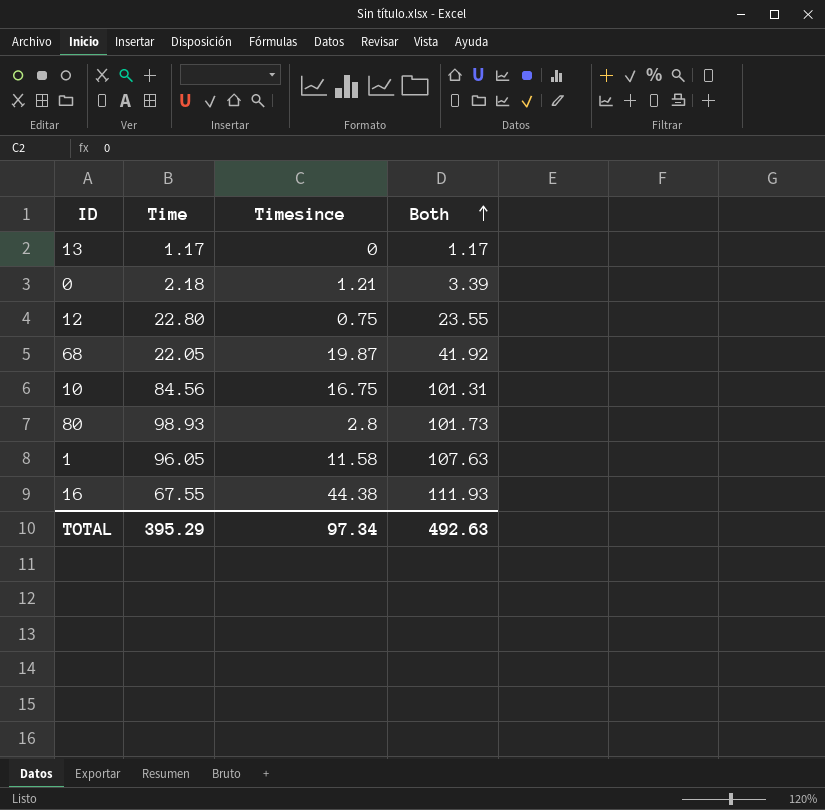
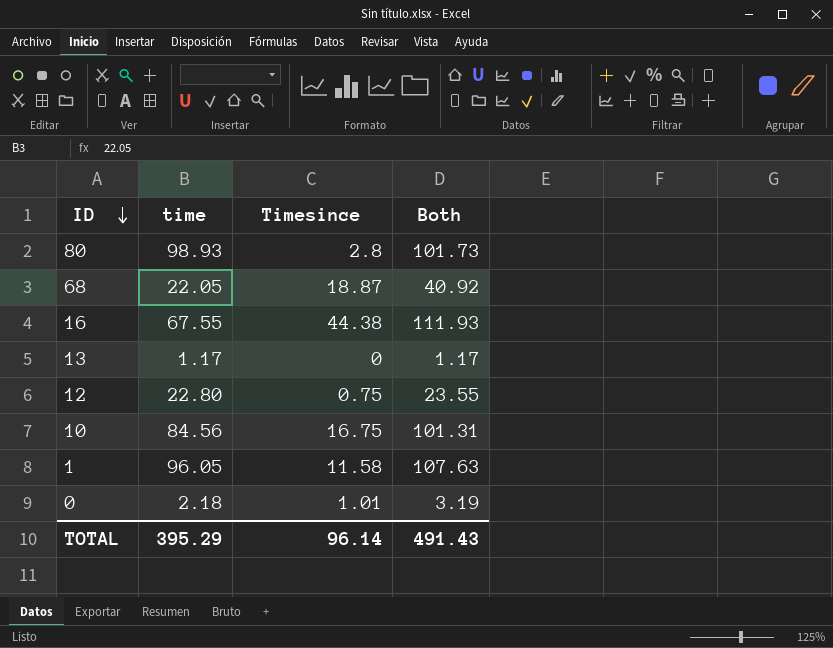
row order: Both ascending -> ID descending
column name: Time -> time
68 | Timesince: 19.87 -> 18.87
68 | Both: 41.92 -> 40.92
0 | Timesince: 1.21 -> 1.01
0 | Both: 3.39 -> 3.19
TOTAL | Timesince: 97.34 -> 96.14
TOTAL | Both: 492.63 -> 491.43

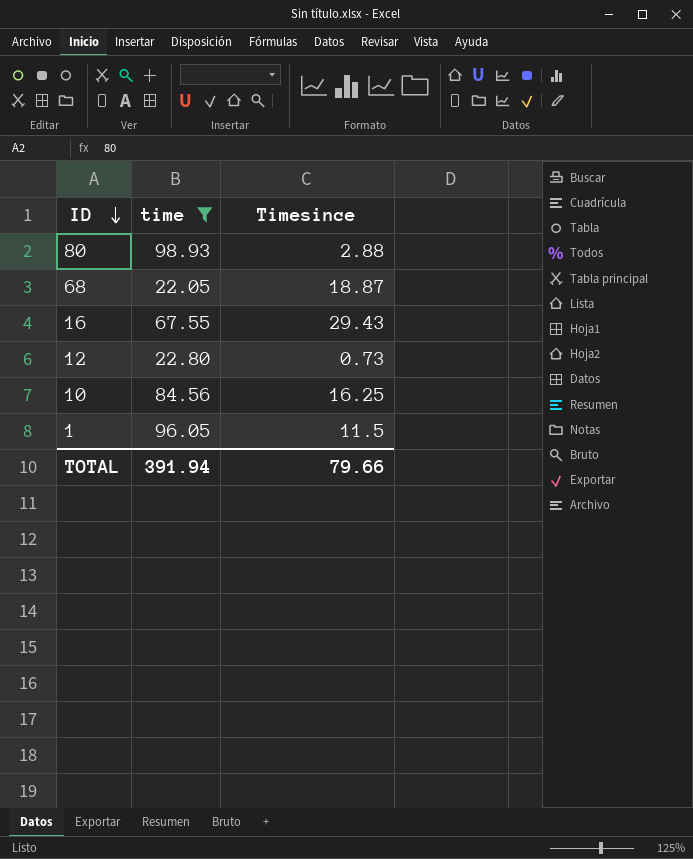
filter: none -> time >= 22.05
column Both | formula: [time] + [Timesince] -> none
80 | Timesince: 2.8 -> 2.88
16 | Timesince: 44.38 -> 29.43
12 | Timesince: 0.75 -> 0.73
10 | Timesince: 16.75 -> 16.25
1 | Timesince: 11.58 -> 11.5
TOTAL | time: 395.29 -> 391.94
TOTAL | Timesince: 96.14 -> 79.66

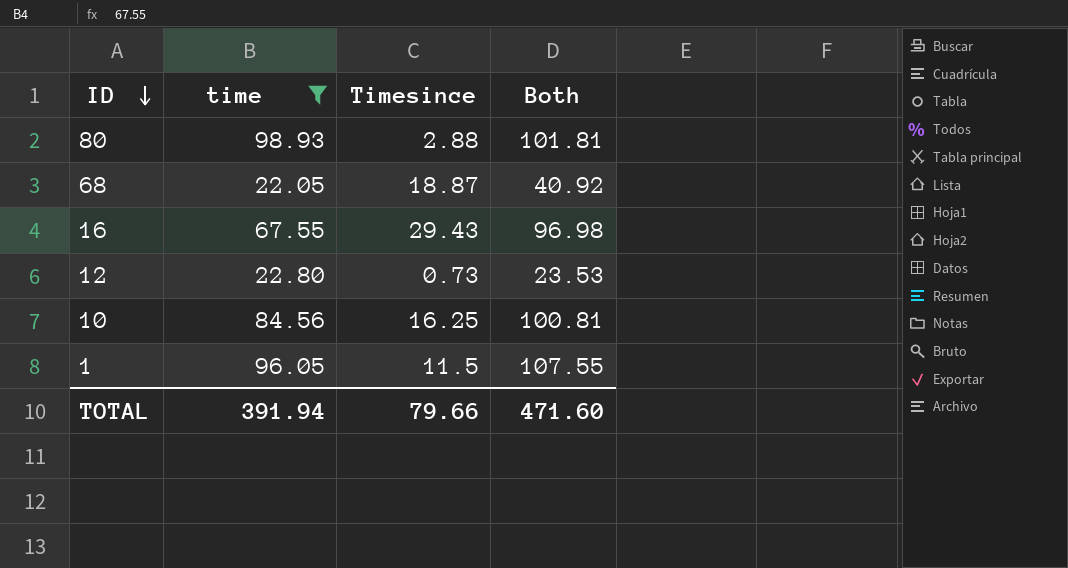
column Both | formula: none -> [time] + [Timesince]

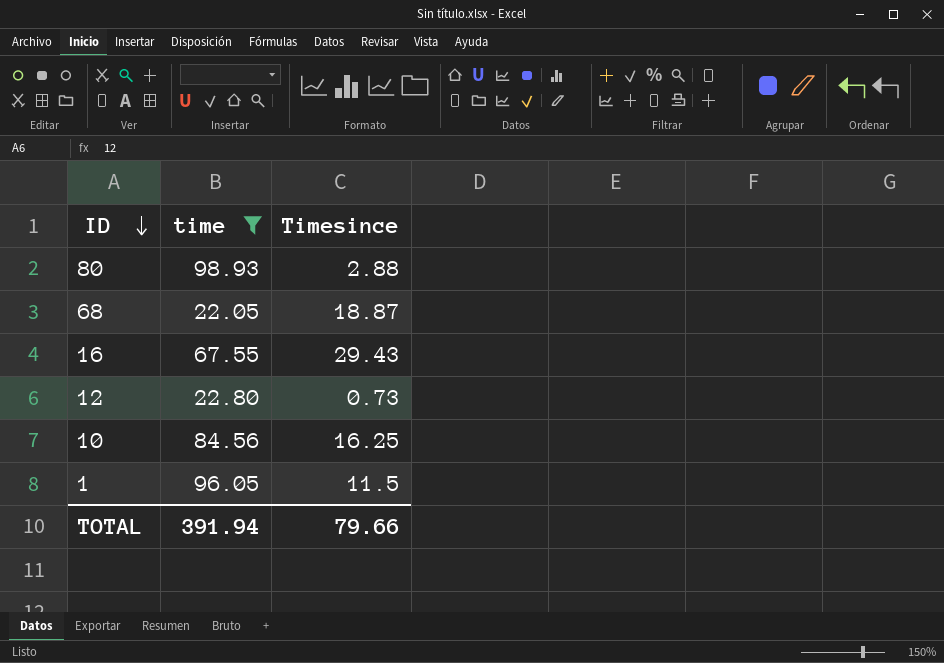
column Both | formula: [time] + [Timesince] -> none

